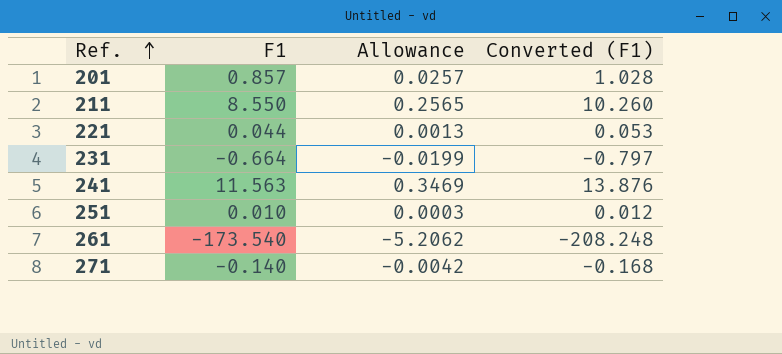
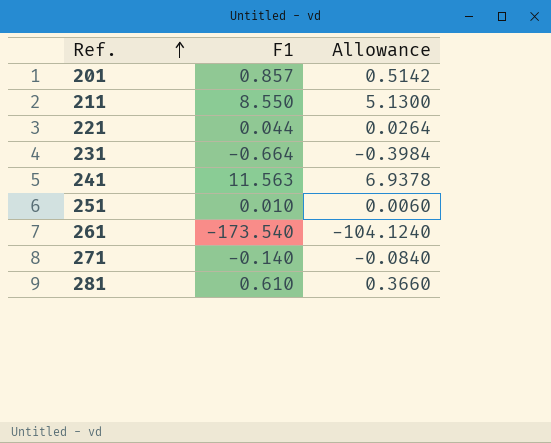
column Converted (F1) | formula: [F1] * 1.2 -> none
column Allowance | formula: [F1] * 0.03 -> [F1] * 0.6
row 281: none -> 0.610 | 0.3660

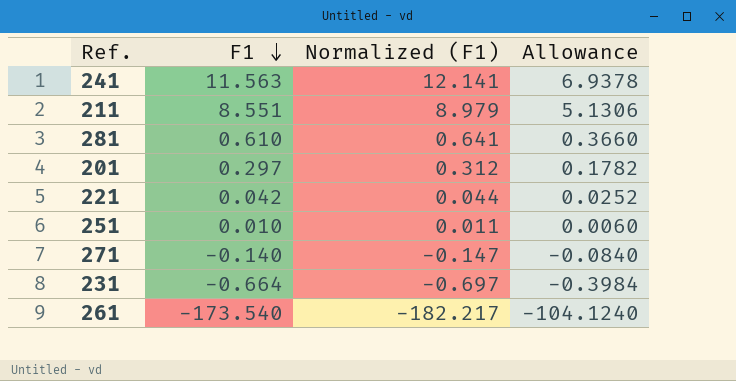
row order: Ref. ascending -> F1 descending
column Normalized (F1) | formula: none -> [F1] * 1.05
211 | F1: 8.550 -> 8.551
211 | Allowance: 5.1300 -> 5.1306
201 | F1: 0.857 -> 0.297
201 | Allowance: 0.5142 -> 0.1782
221 | F1: 0.044 -> 0.042
221 | Allowance: 0.0264 -> 0.0252

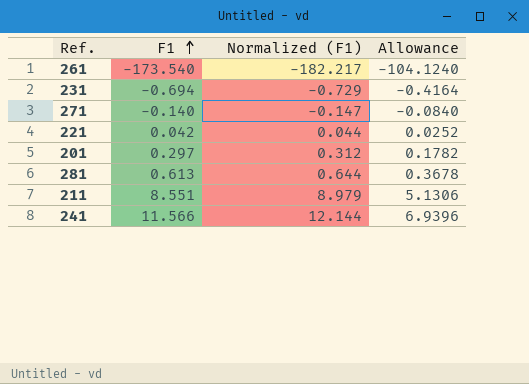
row order: F1 descending -> F1 ascending
row 251: 0.010 | 0.011 | 0.0060 -> none
231 | F1: -0.664 -> -0.694
231 | Normalized (F1): -0.697 -> -0.729
231 | Allowance: -0.3984 -> -0.4164
281 | F1: 0.610 -> 0.613
281 | Normalized (F1): 0.641 -> 0.644
281 | Allowance: 0.3660 -> 0.3678
241 | F1: 11.563 -> 11.566
241 | Normalized (F1): 12.141 -> 12.144
241 | Allowance: 6.9378 -> 6.9396

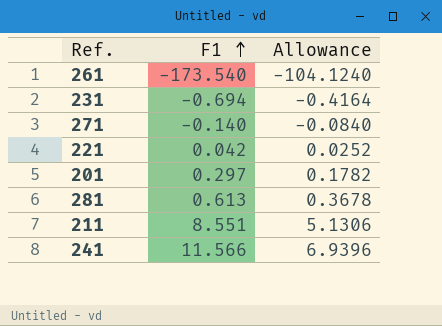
column Normalized (F1) | formula: [F1] * 1.05 -> none

